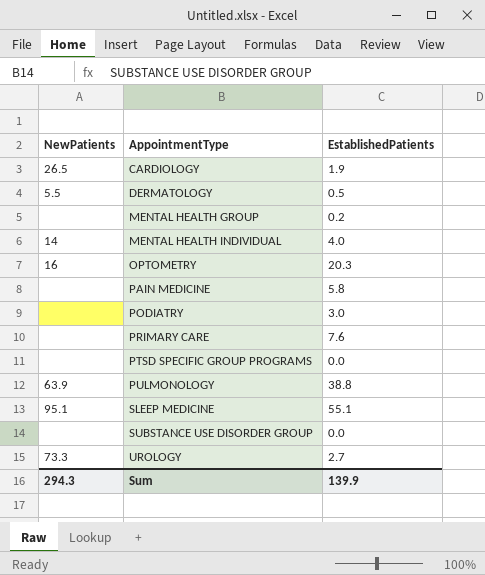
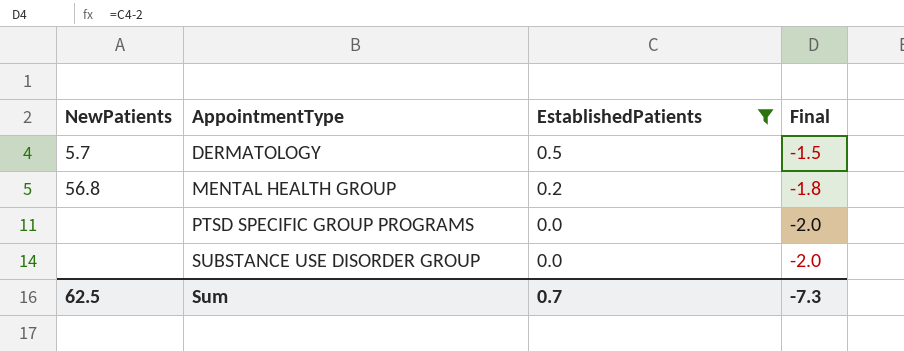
filter: none -> EstablishedPatients <= 0.5
column Final | formula: none -> [EstablishedPatients] - 2
DERMATOLOGY | NewPatients: 5.5 -> 5.7
MENTAL HEALTH GROUP | NewPatients: none -> 56.8
Sum | NewPatients: 294.3 -> 62.5
Sum | EstablishedPatients: 139.9 -> 0.7

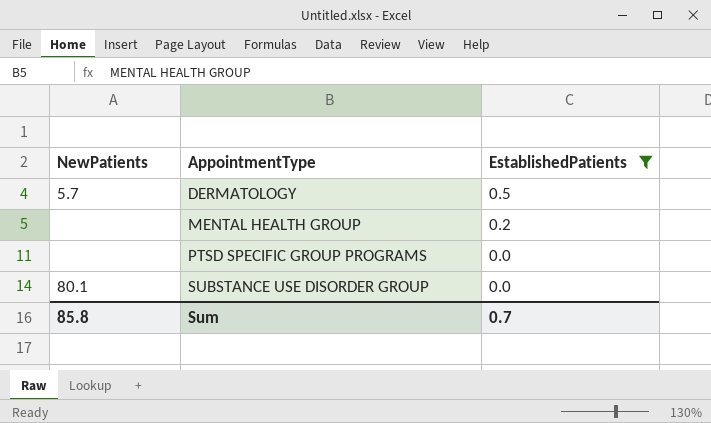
column Final | formula: [EstablishedPatients] - 2 -> none
MENTAL HEALTH GROUP | NewPatients: 56.8 -> none
SUBSTANCE USE DISORDER GROUP | NewPatients: none -> 80.1
Sum | NewPatients: 62.5 -> 85.8

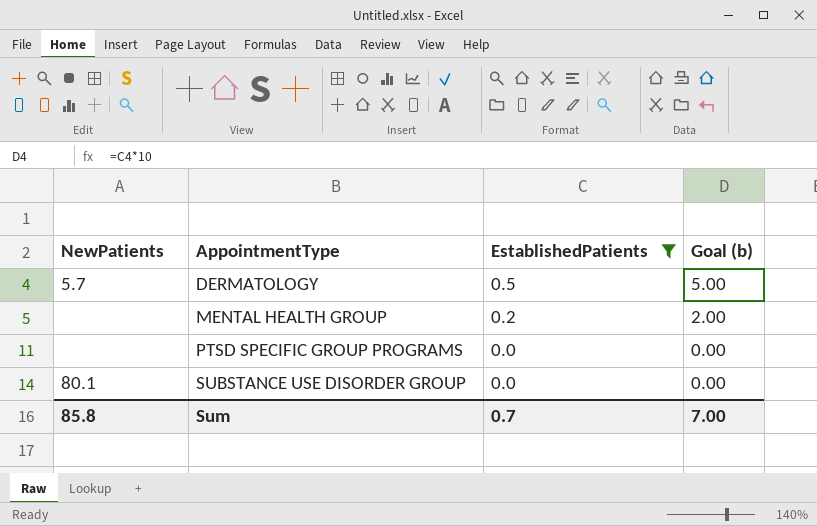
column Goal (b) | formula: none -> [EstablishedPatients] * 10

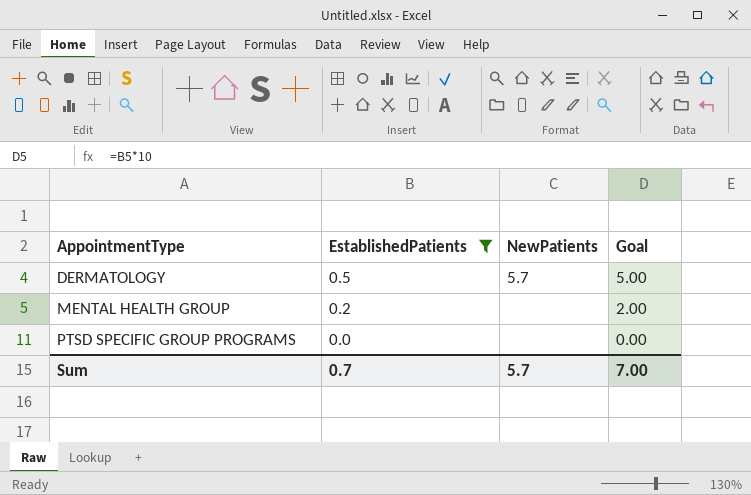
column NewPatients | position: 1 -> 3
column name: Goal (b) -> Goal
row SUBSTANCE USE DISORDER GROUP: 80.1 | 0.0 | 0.00 -> none
Sum | NewPatients: 85.8 -> 5.7

